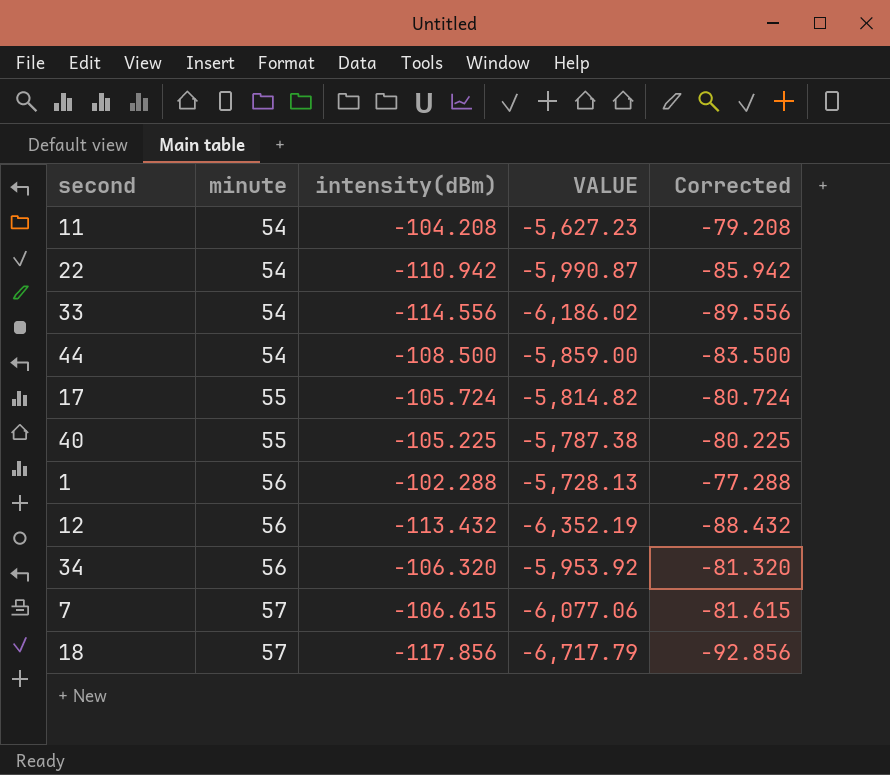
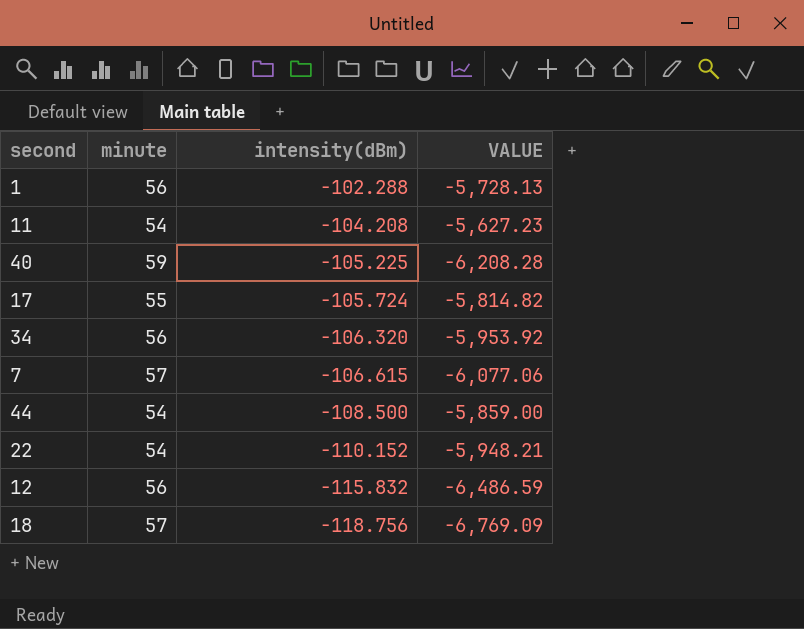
row order: minute ascending -> intensity(dBm) descending
column Corrected | formula: [intensity(dBm)] + 25 -> none
row 33: 54 | -114.556 | -6,186.02 | -89.556 -> none
40 | minute: 55 -> 59
40 | VALUE: -5,787.38 -> -6,208.28
22 | intensity(dBm): -110.942 -> -110.152
22 | VALUE: -5,990.87 -> -5,948.21
12 | intensity(dBm): -113.432 -> -115.832
12 | VALUE: -6,352.19 -> -6,486.59
18 | intensity(dBm): -117.856 -> -118.756
18 | VALUE: -6,717.79 -> -6,769.09

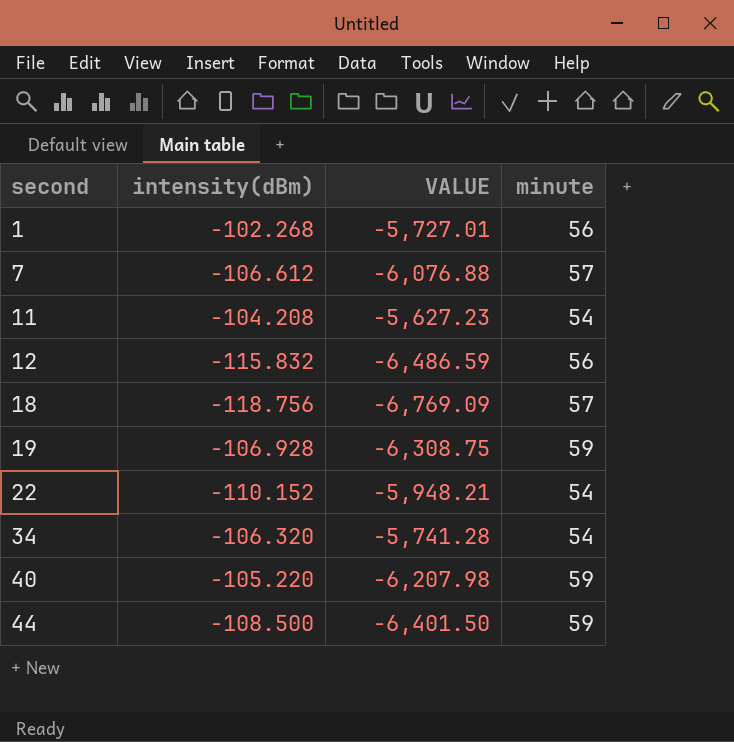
row order: intensity(dBm) descending -> second ascending
column minute | position: 2 -> 4
row 17: 55 | -105.724 | -5,814.82 -> none
1 | intensity(dBm): -102.288 -> -102.268
1 | VALUE: -5,728.13 -> -5,727.01
7 | intensity(dBm): -106.615 -> -106.612
7 | VALUE: -6,077.06 -> -6,076.88
row 19: none -> -106.928 | -6,308.75 | 59
34 | VALUE: -5,953.92 -> -5,741.28
34 | minute: 56 -> 54
40 | intensity(dBm): -105.225 -> -105.220
40 | VALUE: -6,208.28 -> -6,207.98
44 | VALUE: -5,859.00 -> -6,401.50
44 | minute: 54 -> 59

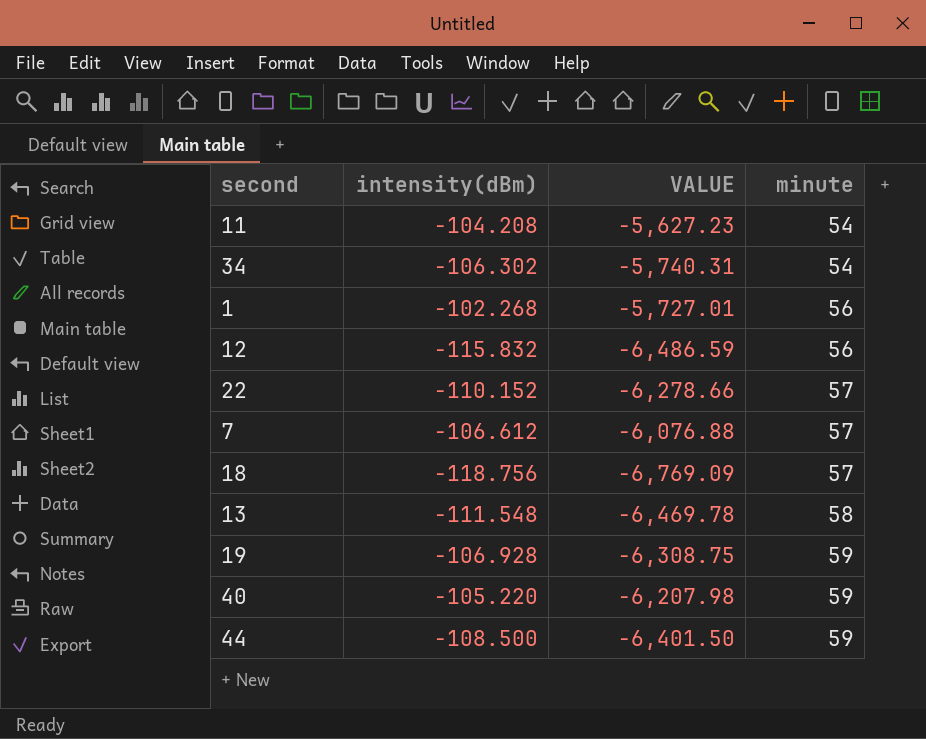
row order: second ascending -> minute ascending
34 | intensity(dBm): -106.320 -> -106.302
34 | VALUE: -5,741.28 -> -5,740.31
22 | VALUE: -5,948.21 -> -6,278.66
22 | minute: 54 -> 57
row 13: none -> -111.548 | -6,469.78 | 58

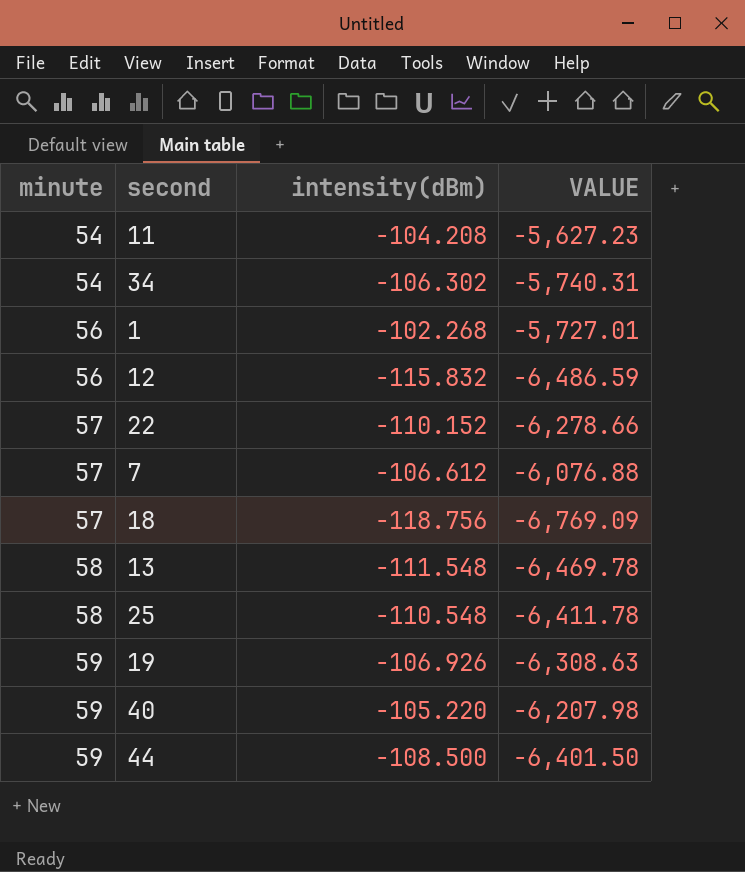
column minute | position: 4 -> 1
row 25: none -> 58 | -110.548 | -6,411.78
19 | intensity(dBm): -106.928 -> -106.926
19 | VALUE: -6,308.75 -> -6,308.63

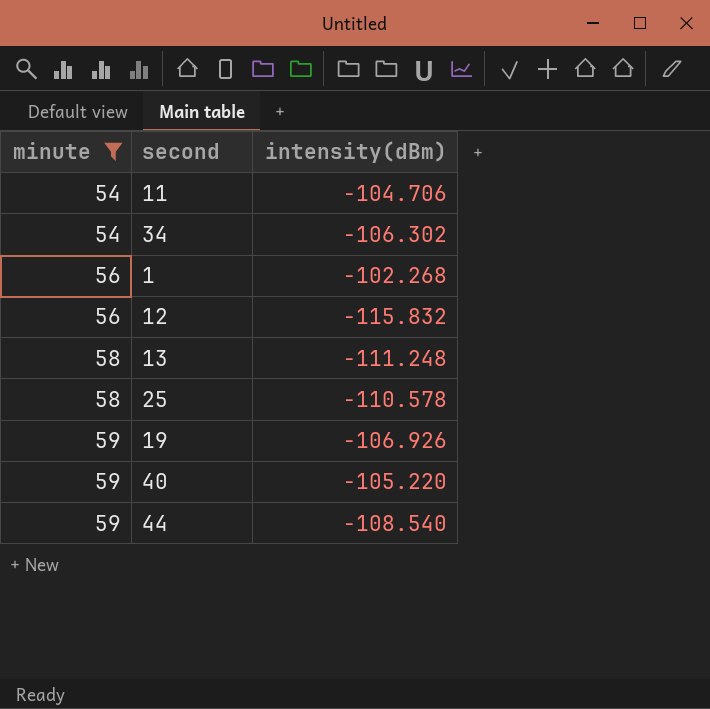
filter: none -> minute != 57
column VALUE | formula: [minute] * [intensity(dBm)] -> none
11 | intensity(dBm): -104.208 -> -104.706
13 | intensity(dBm): -111.548 -> -111.248
25 | intensity(dBm): -110.548 -> -110.578
44 | intensity(dBm): -108.500 -> -108.540

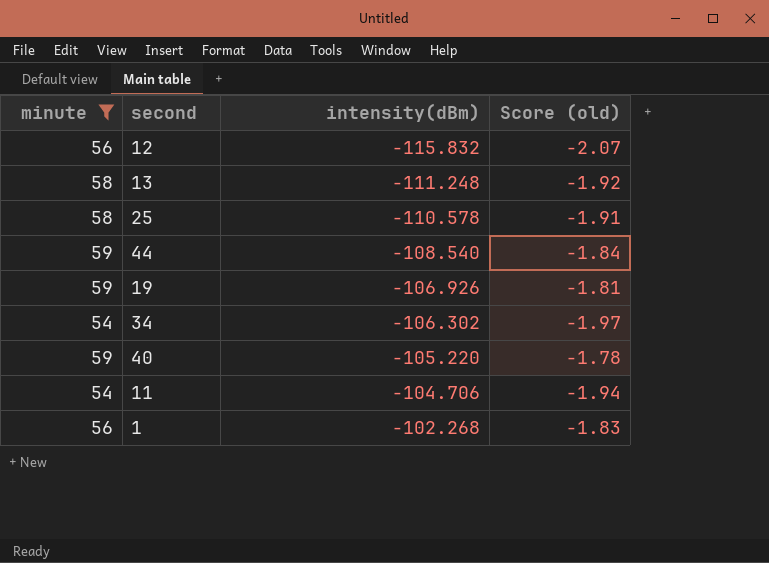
row order: minute ascending -> intensity(dBm) ascending
column Score (old) | formula: none -> [intensity(dBm)] / [minute]

